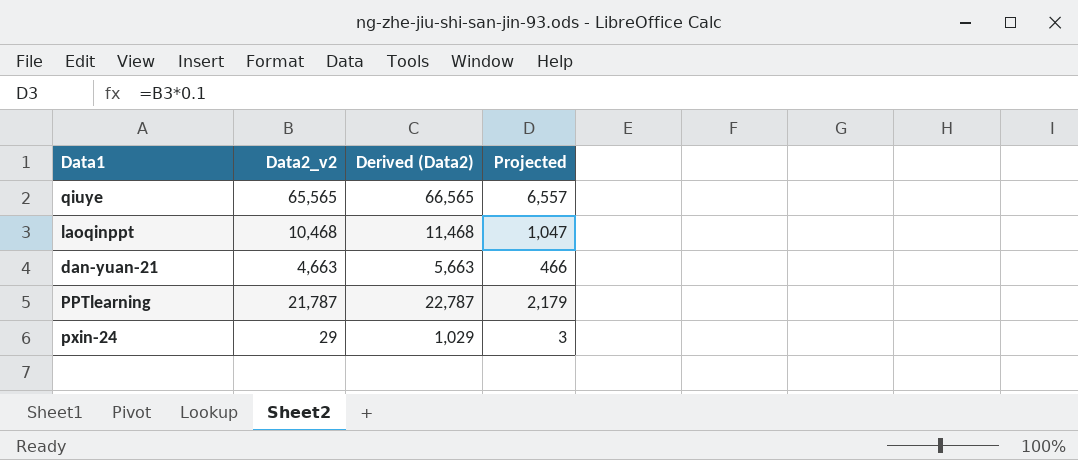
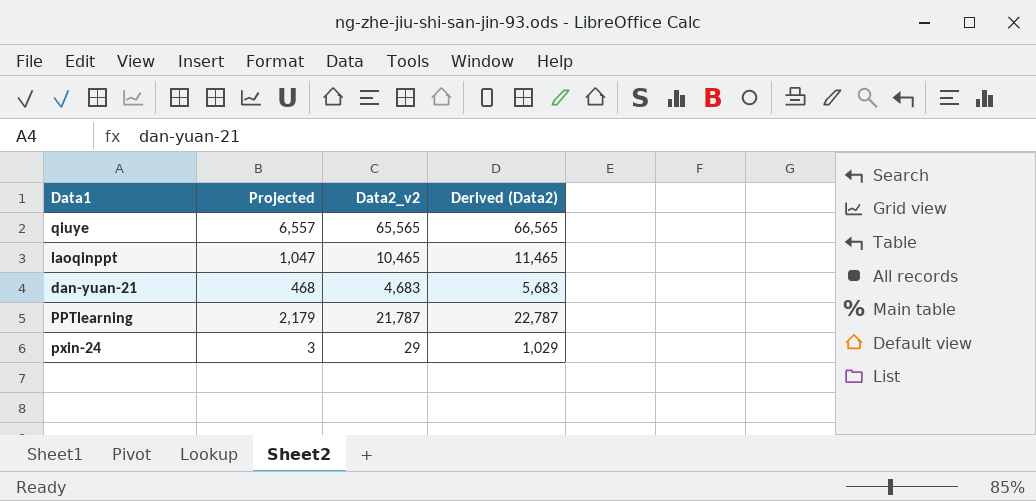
column Projected | position: 4 -> 2
laoqinppt | Data2_v2: 10,468 -> 10,465
laoqinppt | Derived (Data2): 11,468 -> 11,465
dan-yuan-21 | Projected: 466 -> 468
dan-yuan-21 | Data2_v2: 4,663 -> 4,683
dan-yuan-21 | Derived (Data2): 5,663 -> 5,683

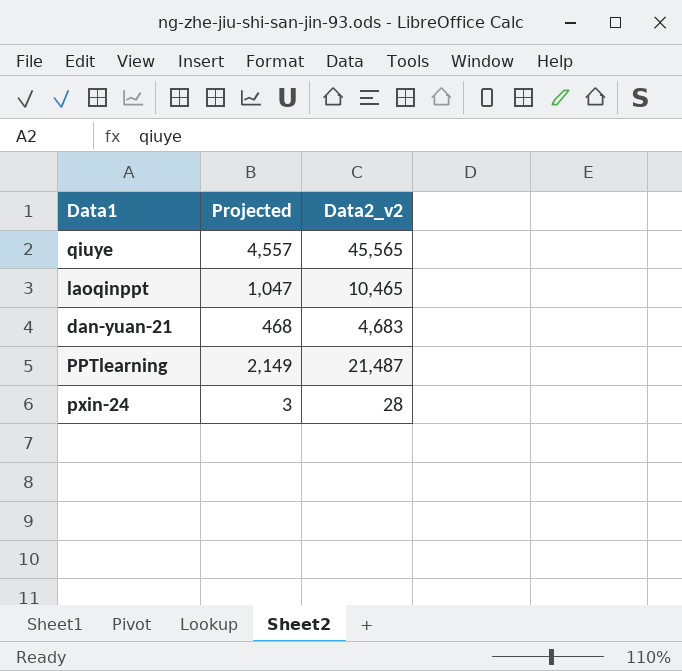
column Derived (Data2) | formula: [Data2_v2] + 1000 -> none
qiuye | Projected: 6,557 -> 4,557
qiuye | Data2_v2: 65,565 -> 45,565
PPTlearning | Projected: 2,179 -> 2,149
PPTlearning | Data2_v2: 21,787 -> 21,487
pxin-24 | Data2_v2: 29 -> 28

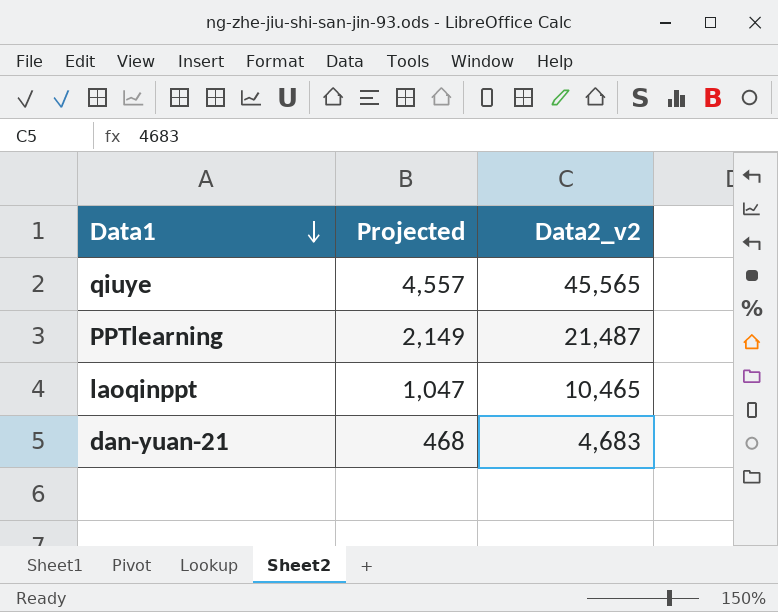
row order: none -> Data1 descending
row pxin-24: 3 | 28 -> none

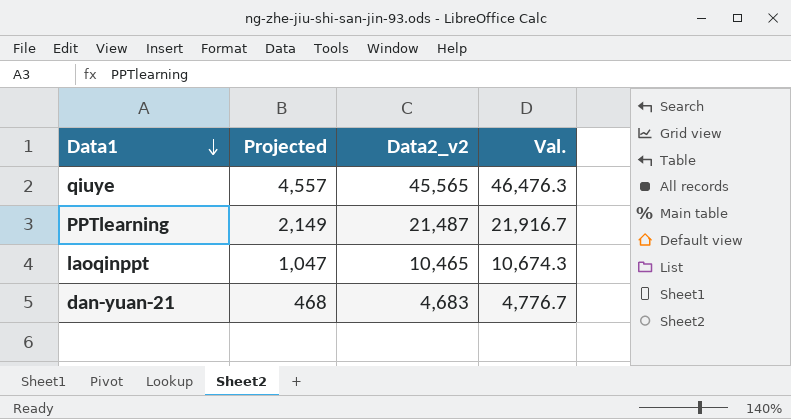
column Val. | formula: none -> [Data2_v2] * 1.02

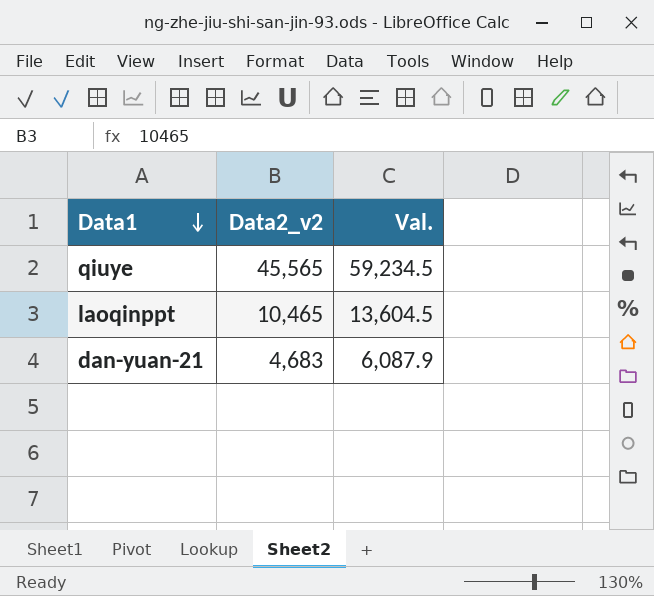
column Projected | formula: [Data2_v2] * 0.1 -> none
column Val. | formula: [Data2_v2] * 1.02 -> [Data2_v2] * 1.3
row PPTlearning: 2,149 | 21,487 | 21,916.7 -> none

